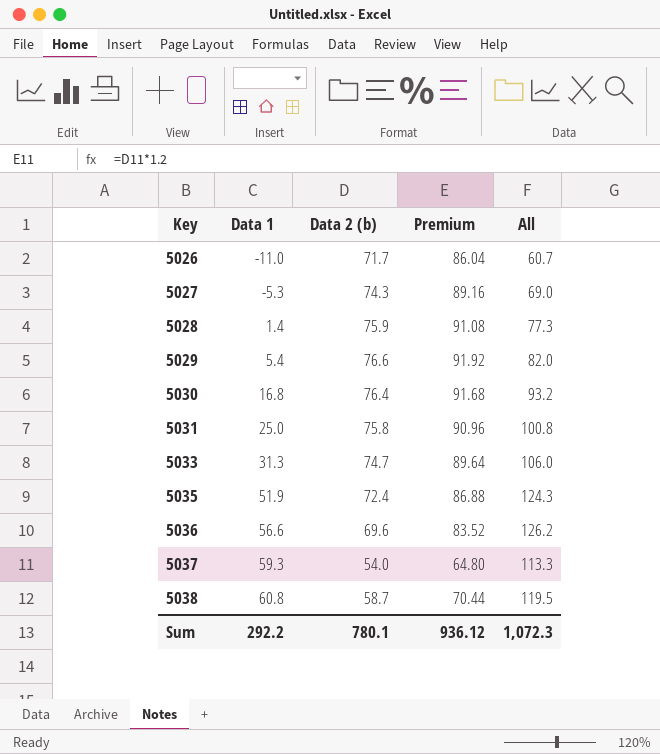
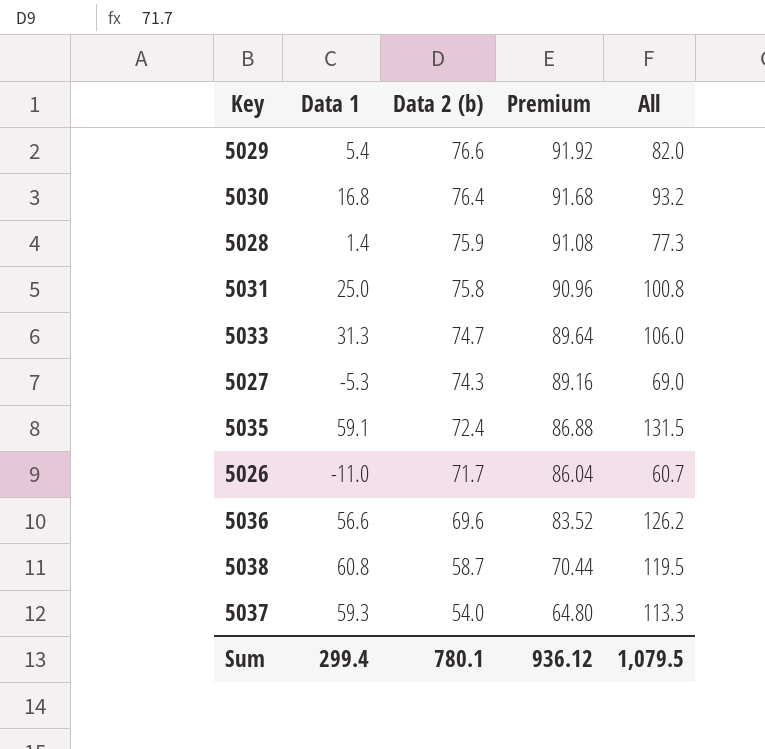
row order: Key ascending -> Data 2 (b) descending
5035 | Data 1: 51.9 -> 59.1
5035 | All: 124.3 -> 131.5
Sum | Data 1: 292.2 -> 299.4
Sum | All: 1,072.3 -> 1,079.5

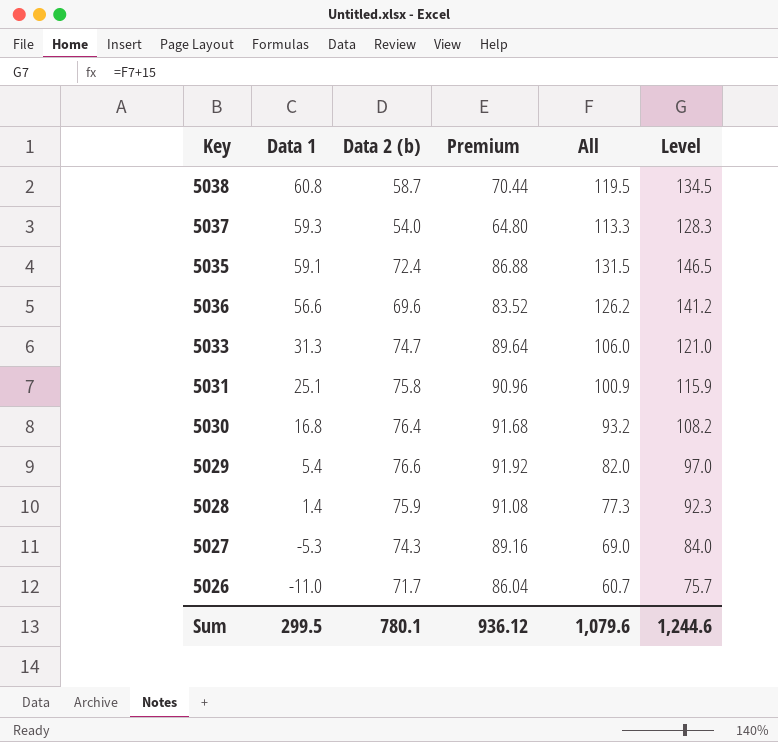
row order: Data 2 (b) descending -> Data 1 descending
column Level | formula: none -> [All] + 15
5031 | Data 1: 25.0 -> 25.1
5031 | All: 100.8 -> 100.9
Sum | Data 1: 299.4 -> 299.5
Sum | All: 1,079.5 -> 1,079.6

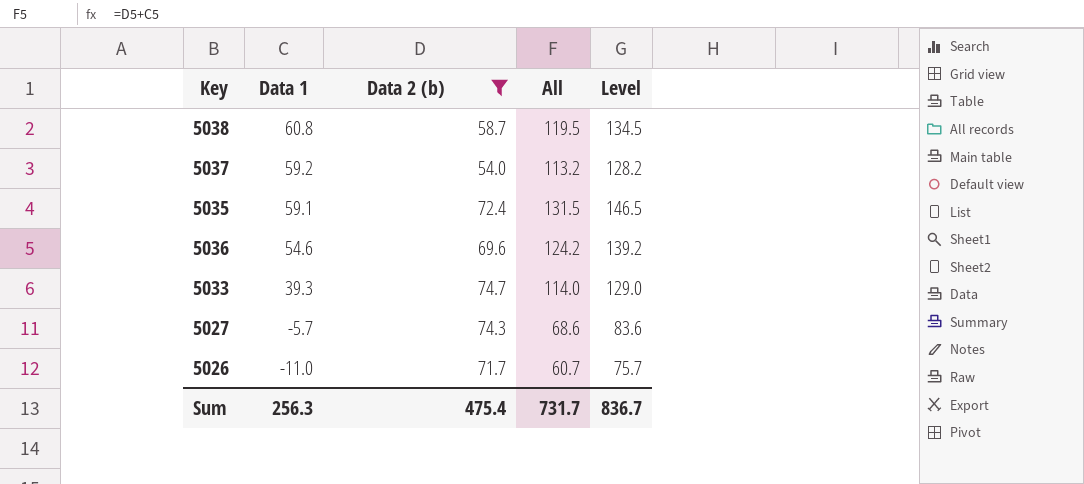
filter: none -> Data 2 (b) <= 74.7
column Premium | formula: [Data 2 (b)] * 1.2 -> none
5037 | Data 1: 59.3 -> 59.2
5037 | All: 113.3 -> 113.2
5037 | Level: 128.3 -> 128.2
5036 | Data 1: 56.6 -> 54.6
5036 | All: 126.2 -> 124.2
5036 | Level: 141.2 -> 139.2
5033 | Data 1: 31.3 -> 39.3
5033 | All: 106.0 -> 114.0
5033 | Level: 121.0 -> 129.0
5027 | Data 1: -5.3 -> -5.7
5027 | All: 69.0 -> 68.6
5027 | Level: 84.0 -> 83.6
Sum | Data 1: 299.5 -> 256.3
Sum | Data 2 (b): 780.1 -> 475.4
Sum | All: 1,079.6 -> 731.7
Sum | Level: 1,244.6 -> 836.7

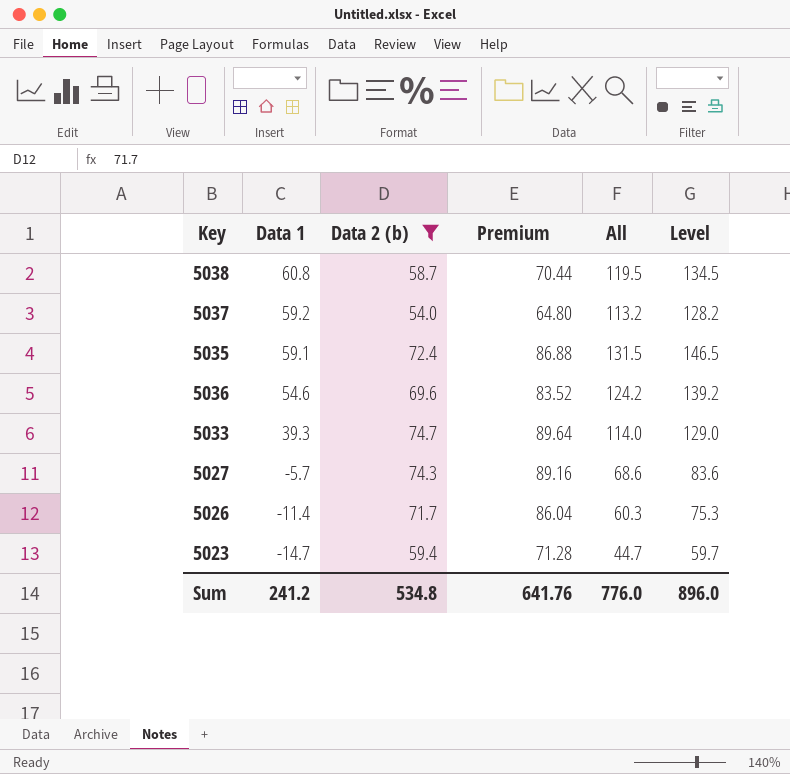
column Premium | formula: none -> [Data 2 (b)] * 1.2
5026 | Data 1: -11.0 -> -11.4
5026 | All: 60.7 -> 60.3
5026 | Level: 75.7 -> 75.3
row 5023: none -> -14.7 | 59.4 | 71.28 | 44.7 | 59.7
Sum | Data 1: 256.3 -> 241.2
Sum | Data 2 (b): 475.4 -> 534.8
Sum | All: 731.7 -> 776.0
Sum | Level: 836.7 -> 896.0

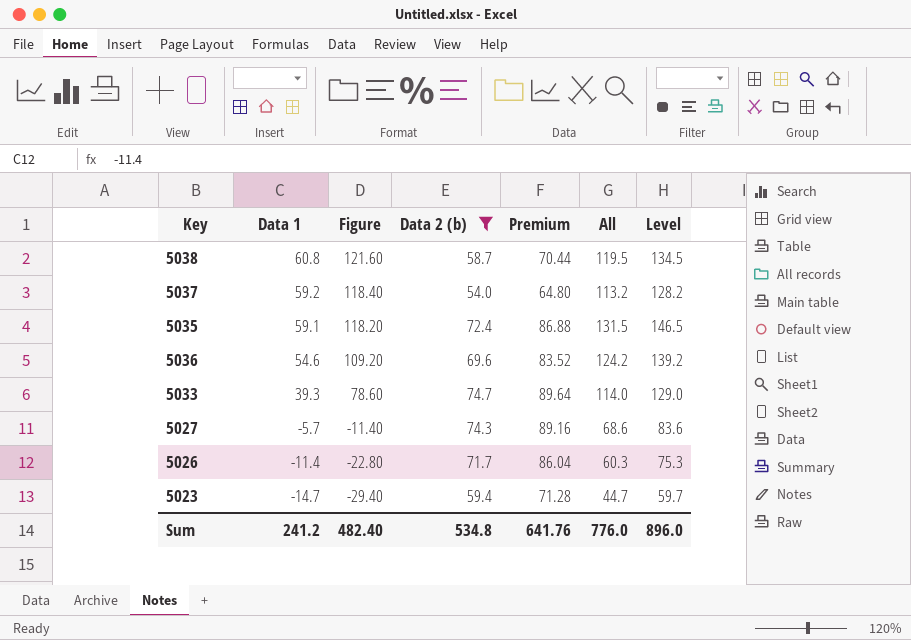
column Figure | formula: none -> [Data 1] * 2

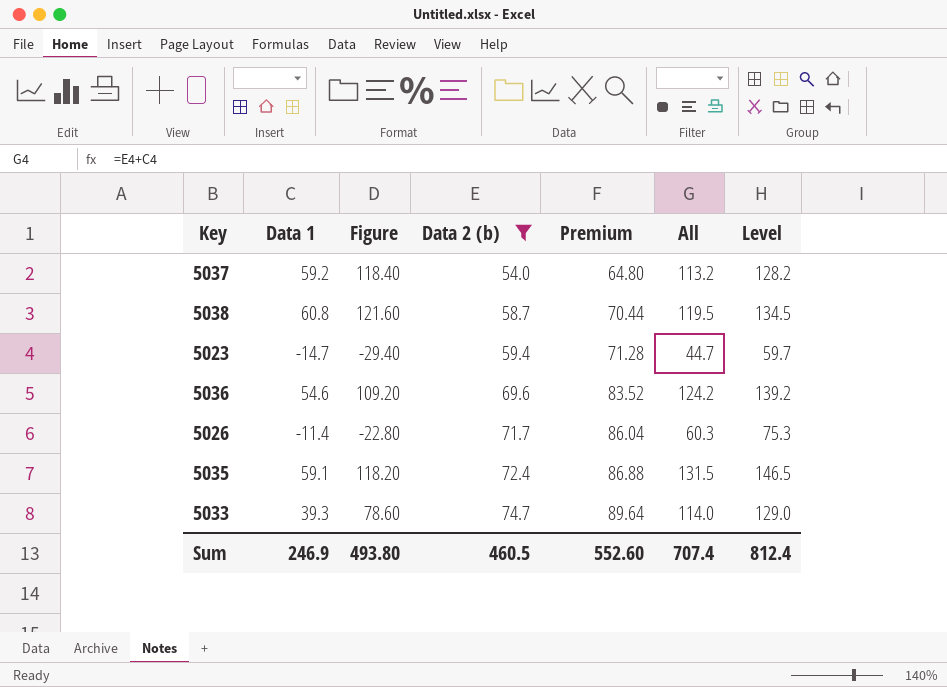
row order: Data 1 descending -> Data 2 (b) ascending
row 5027: -5.7 | -11.40 | 74.3 | 89.16 | 68.6 | 83.6 -> none
Sum | Data 1: 241.2 -> 246.9
Sum | Figure: 482.40 -> 493.80
Sum | Data 2 (b): 534.8 -> 460.5
Sum | Premium: 641.76 -> 552.60
Sum | All: 776.0 -> 707.4
Sum | Level: 896.0 -> 812.4

